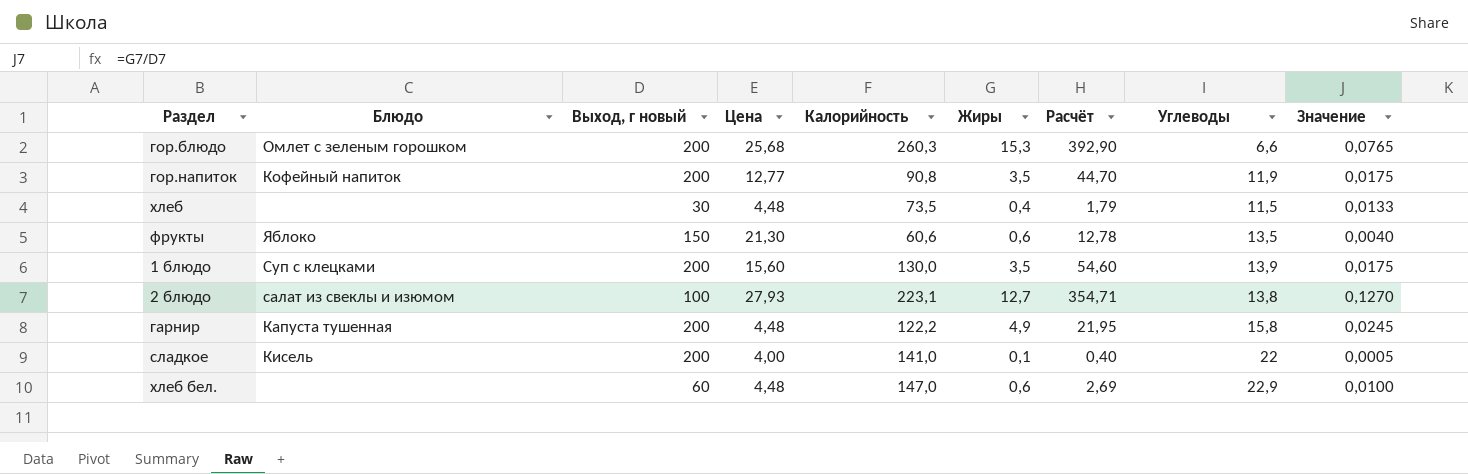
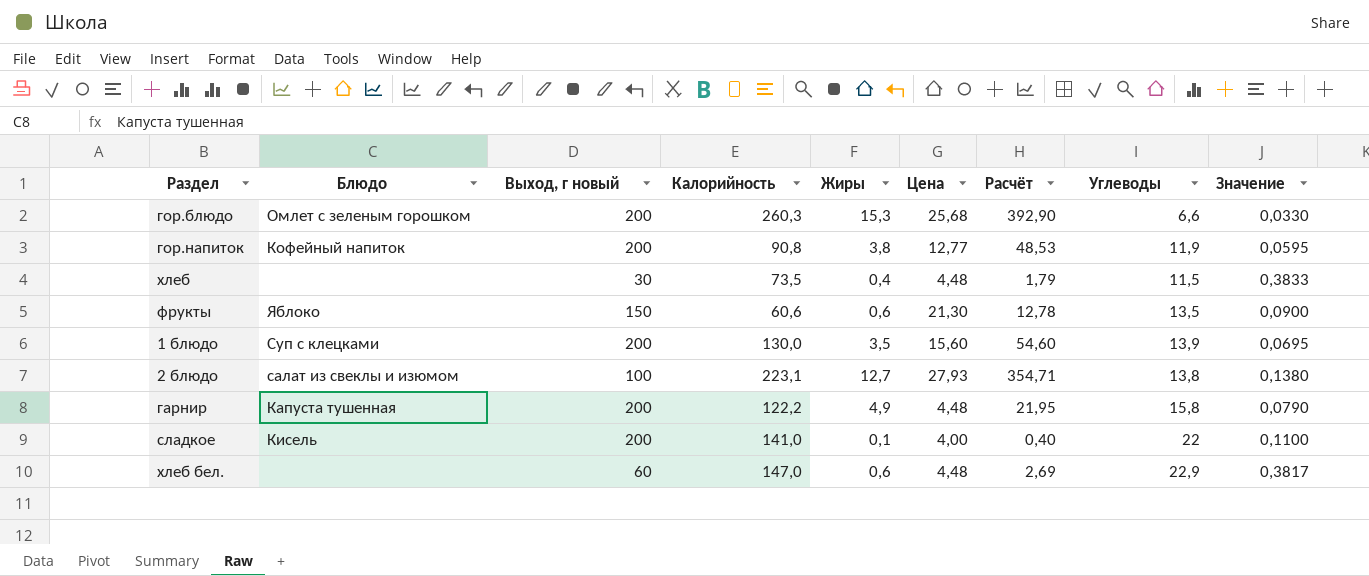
column Цена | position: 4 -> 6
column Значение | formula: [Жиры] / [Выход, г новый] -> [Углеводы] / [Выход, г новый]
гор.напиток | Жиры: 3,5 -> 3,8
гор.напиток | Расчёт: 44,70 -> 48,53

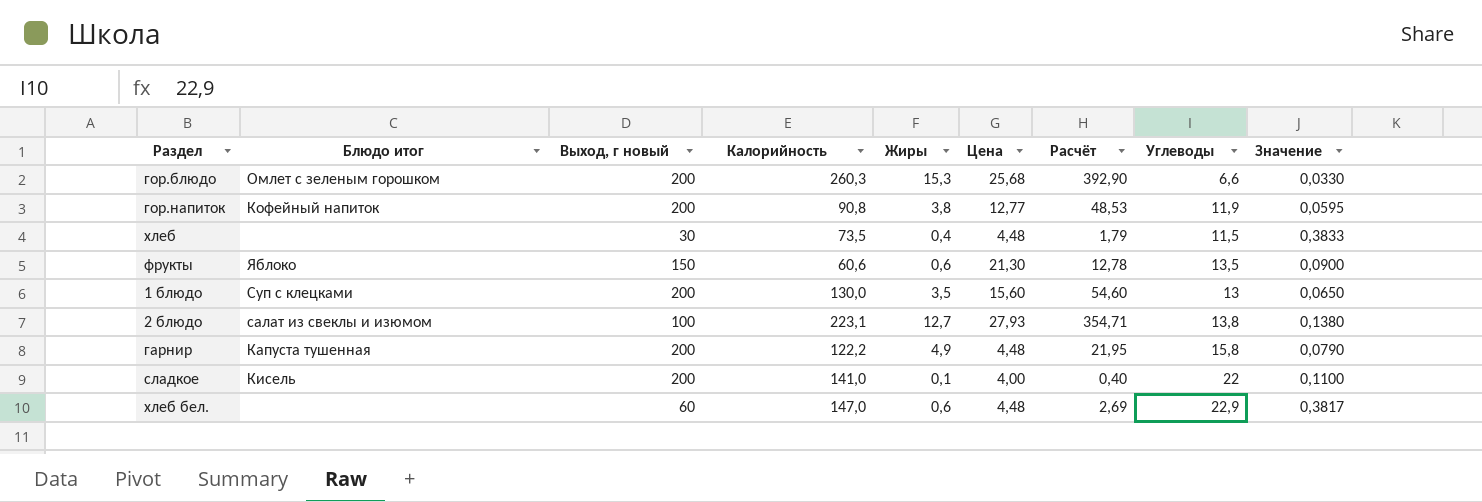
column name: Блюдо -> Блюдо итог
1 блюдо | Углеводы: 13,9 -> 13
1 блюдо | Значение: 0,0695 -> 0,0650

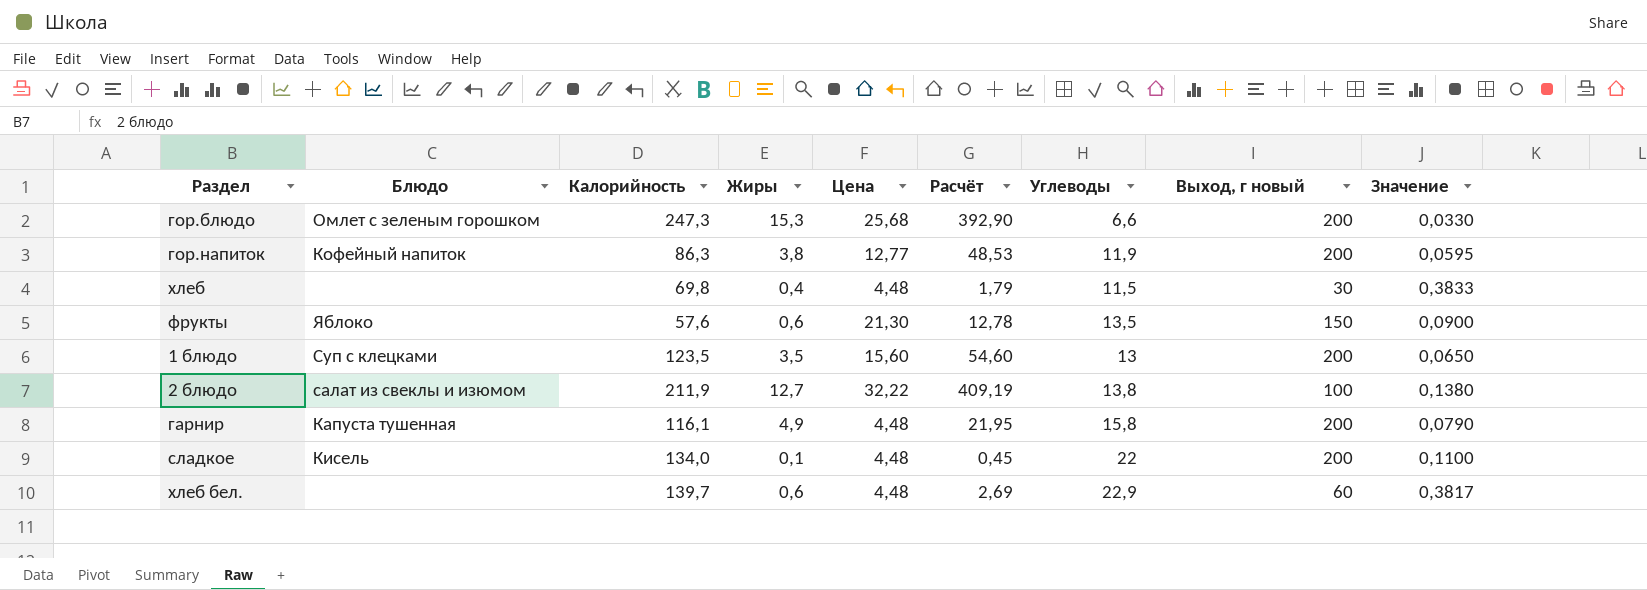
column name: Блюдо итог -> Блюдо
column Выход, г новый | position: 3 -> 8
гор.блюдо | Калорийность: 260,3 -> 247,3
гор.напиток | Калорийность: 90,8 -> 86,3
хлеб | Калорийность: 73,5 -> 69,8
фрукты | Калорийность: 60,6 -> 57,6
1 блюдо | Калорийность: 130,0 -> 123,5
2 блюдо | Калорийность: 223,1 -> 211,9
2 блюдо | Цена: 27,93 -> 32,22
2 блюдо | Расчёт: 354,71 -> 409,19
гарнир | Калорийность: 122,2 -> 116,1
сладкое | Калорийность: 141,0 -> 134,0
сладкое | Цена: 4,00 -> 4,48
сладкое | Расчёт: 0,40 -> 0,45
хлеб бел. | Калорийность: 147,0 -> 139,7

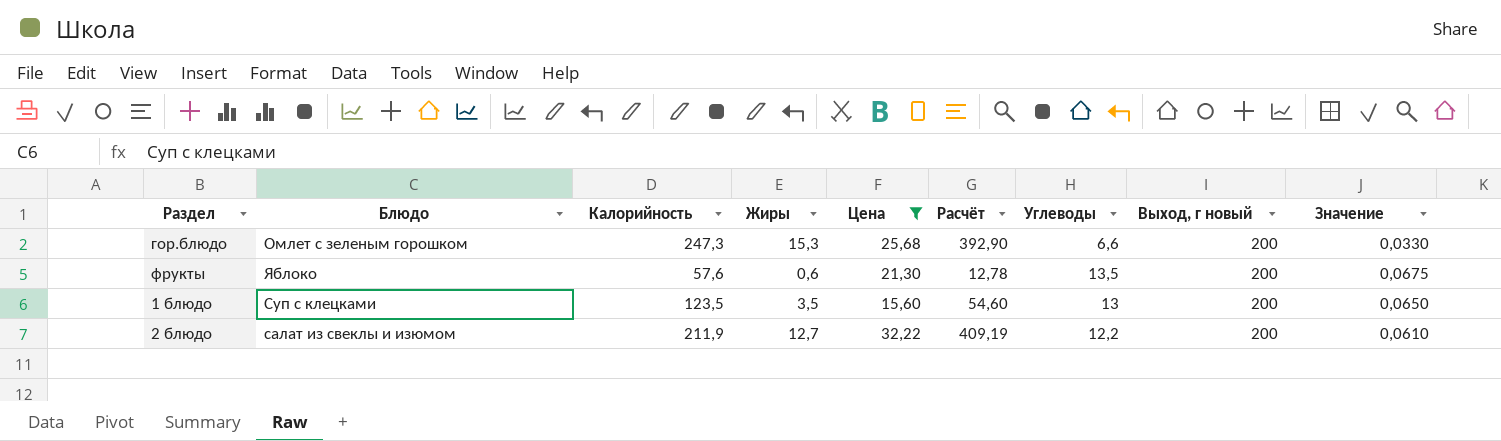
filter: none -> Цена >= 15,60
фрукты | Выход, г новый: 150 -> 200
фрукты | Значение: 0,0900 -> 0,0675
2 блюдо | Углеводы: 13,8 -> 12,2
2 блюдо | Выход, г новый: 100 -> 200
2 блюдо | Значение: 0,1380 -> 0,0610

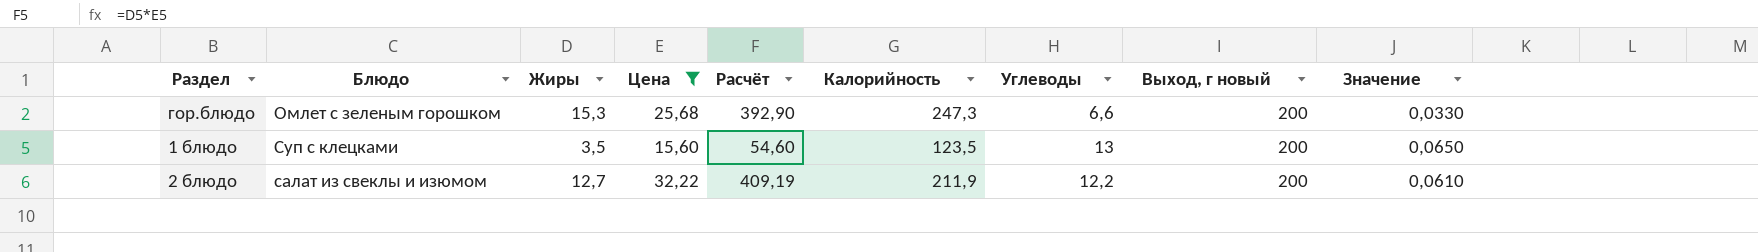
column Калорийность | position: 3 -> 6
row фрукты: Яблоко | 57,6 | 0,6 | 21,30 | 12,78 | 13,5 | 200 | 0,0675 -> none

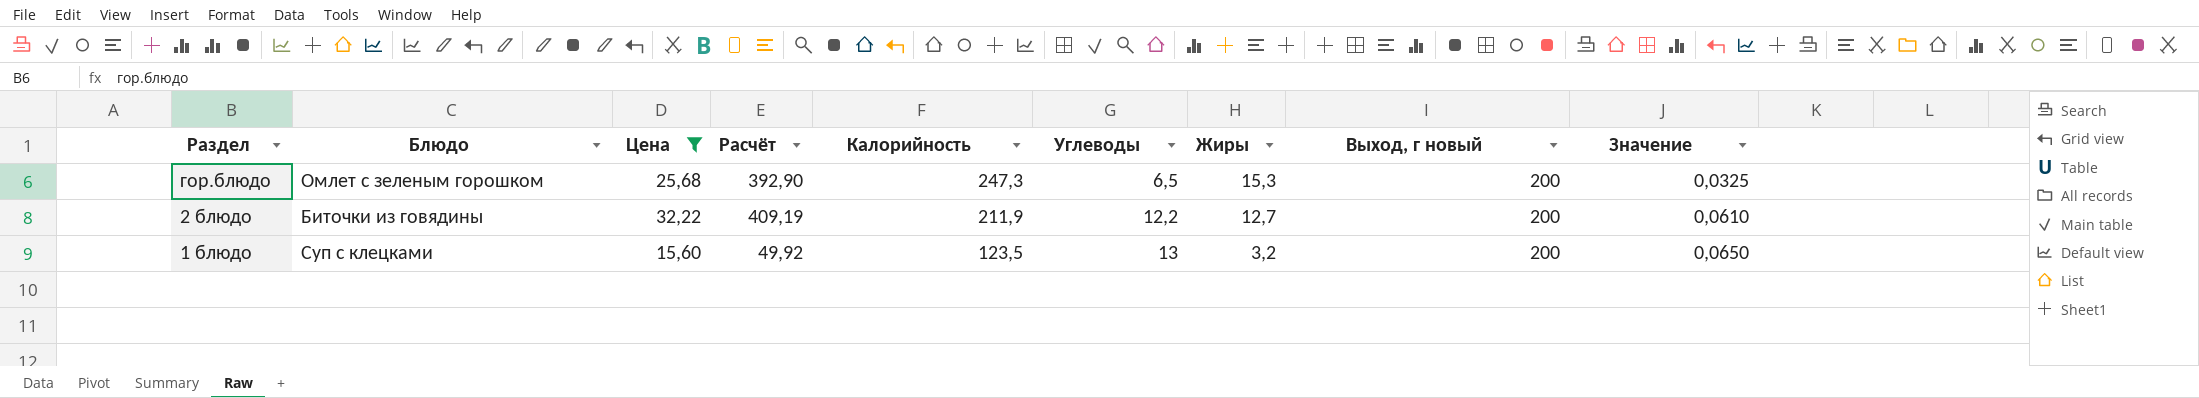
row order: none -> Раздел descending
column Жиры | position: 3 -> 7
гор.блюдо | Углеводы: 6,6 -> 6,5
гор.блюдо | Значение: 0,0330 -> 0,0325
2 блюдо | Блюдо: салат из свеклы и изюмом -> Биточки из говядины
1 блюдо | Расчёт: 54,60 -> 49,92
1 блюдо | Жиры: 3,5 -> 3,2

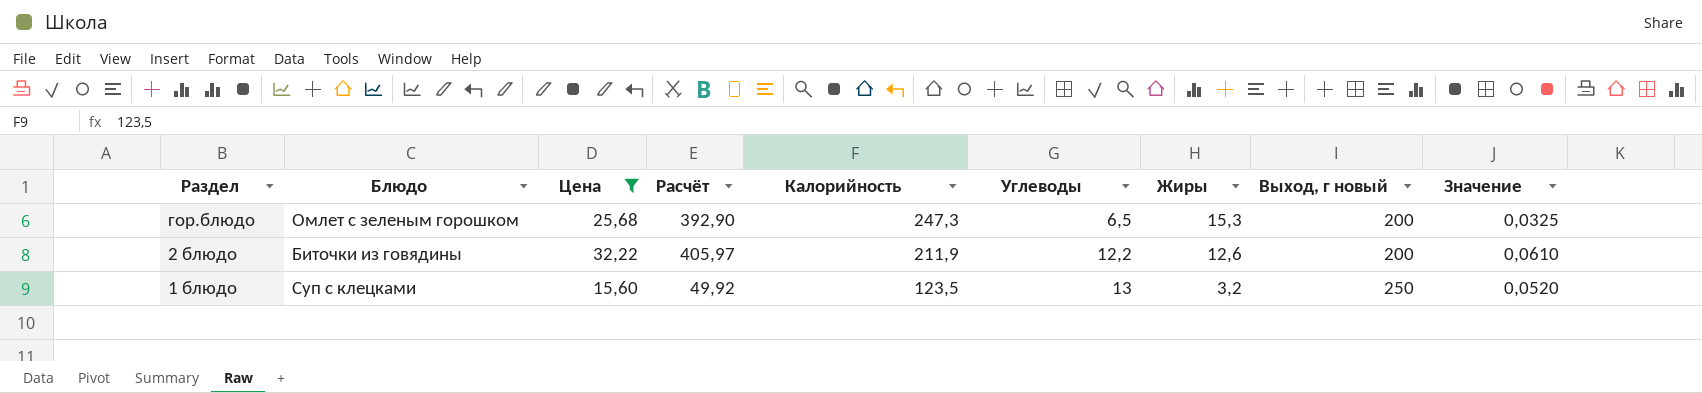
2 блюдо | Расчёт: 409,19 -> 405,97
2 блюдо | Жиры: 12,7 -> 12,6
1 блюдо | Выход, г новый: 200 -> 250
1 блюдо | Значение: 0,0650 -> 0,0520

